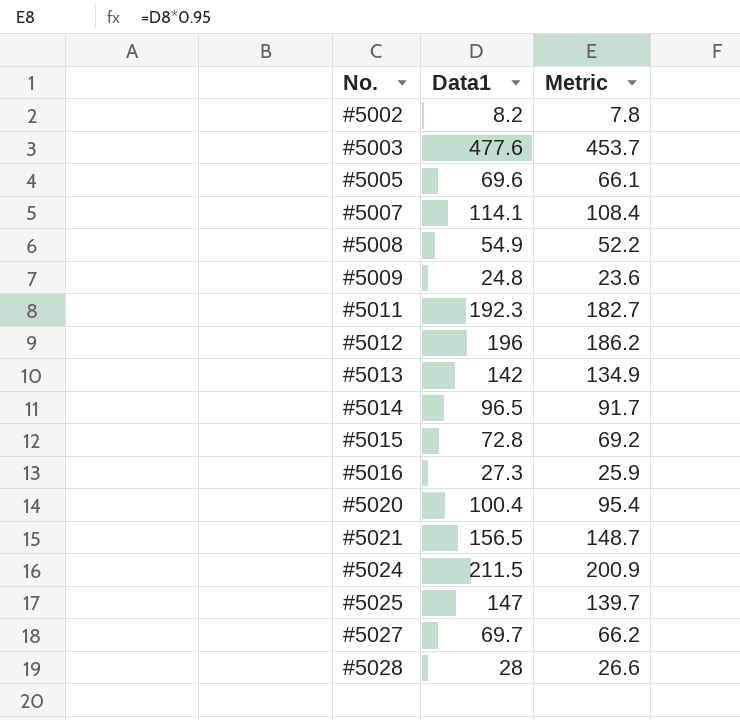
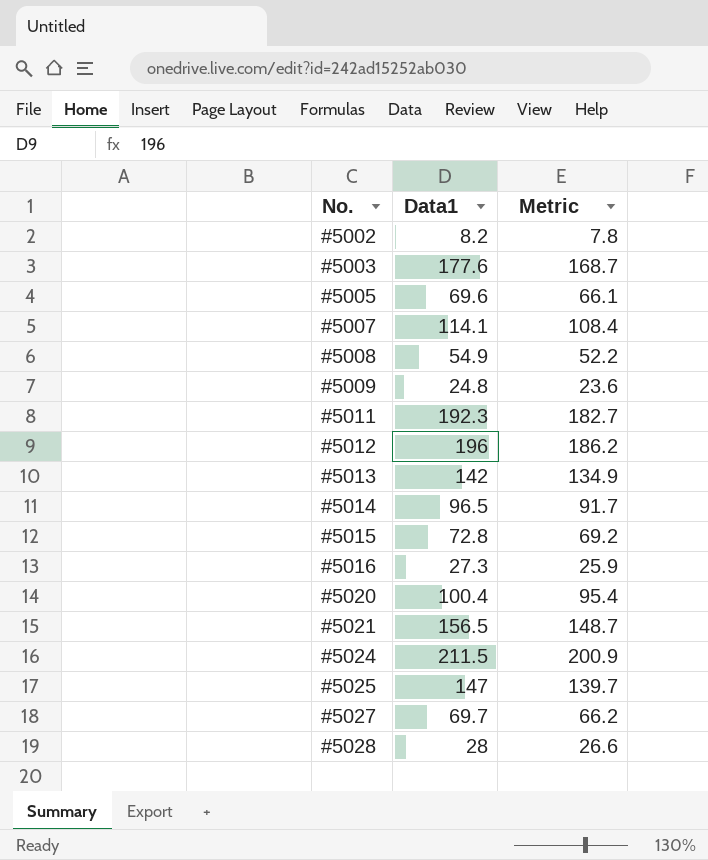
#5003 | Data1: 477.6 -> 177.6
#5003 | Metric: 453.7 -> 168.7

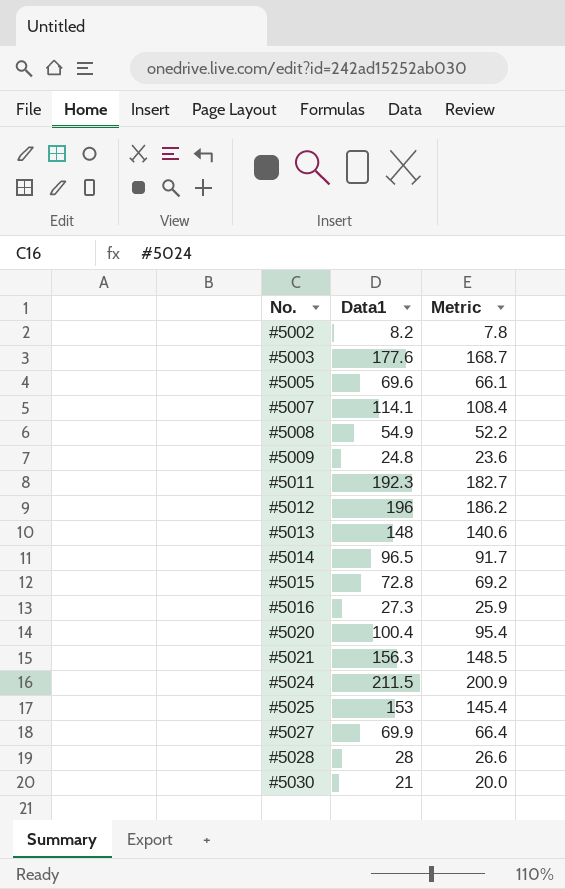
#5013 | Data1: 142 -> 148
#5013 | Metric: 134.9 -> 140.6
#5021 | Data1: 156.5 -> 156.3
#5021 | Metric: 148.7 -> 148.5
#5025 | Data1: 147 -> 153
#5025 | Metric: 139.7 -> 145.4
#5027 | Data1: 69.7 -> 69.9
#5027 | Metric: 66.2 -> 66.4
row #5030: none -> 21 | 20.0

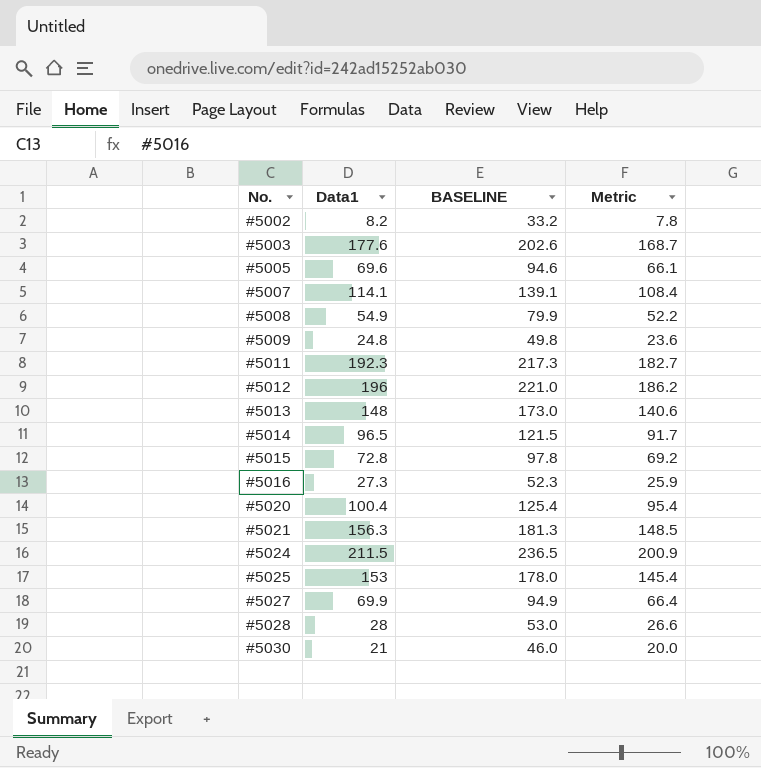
column BASELINE | formula: none -> [Data1] + 25

